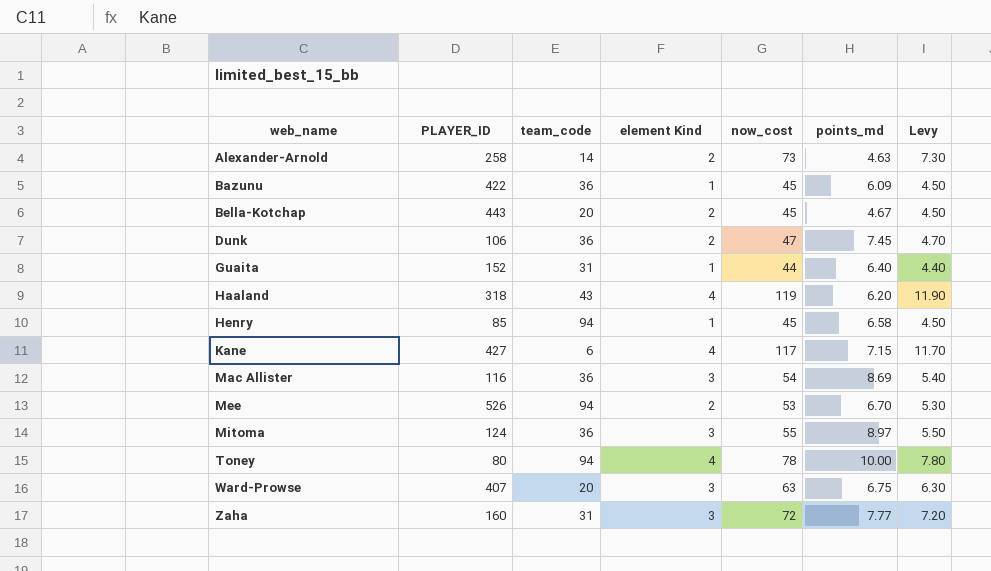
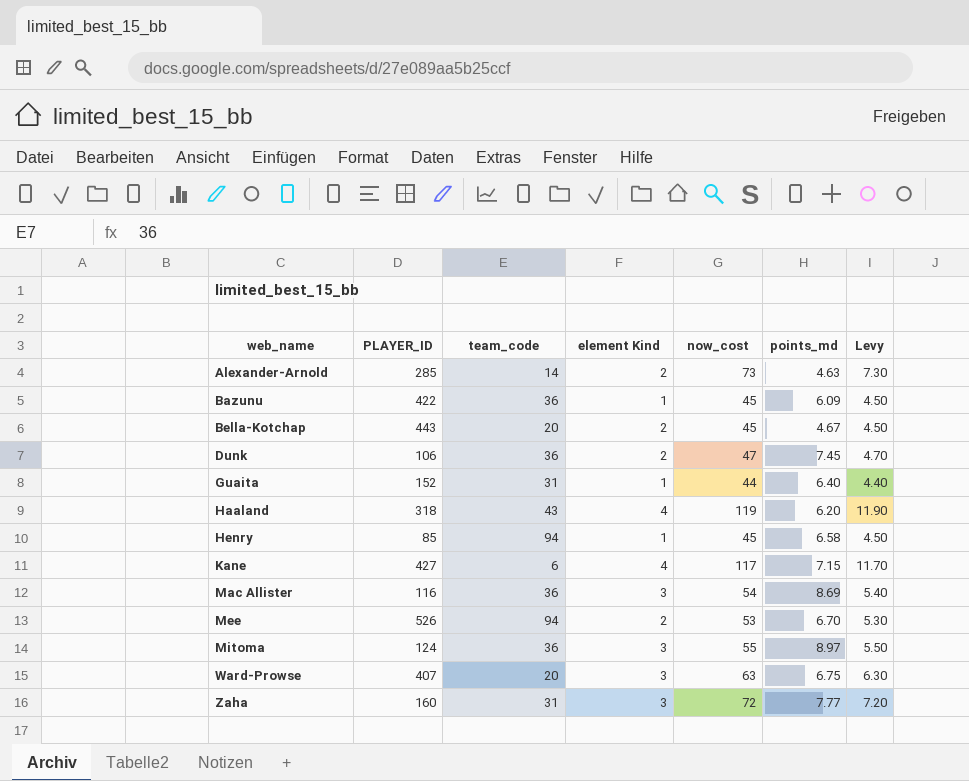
row Toney: 80 | 94 | 4 | 78 | 10.00 | 7.80 -> none
Alexander-Arnold | PLAYER_ID: 258 -> 285

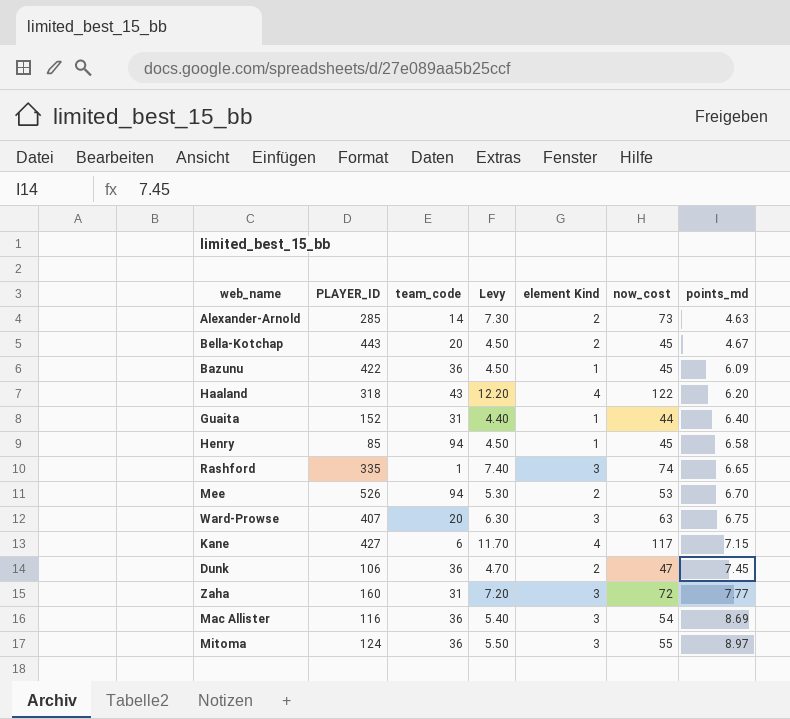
row order: web_name ascending -> points_md ascending
column Levy | position: 7 -> 4
Haaland | Levy: 11.90 -> 12.20
Haaland | now_cost: 119 -> 122
row Rashford: none -> 335 | 1 | 7.40 | 3 | 74 | 6.65

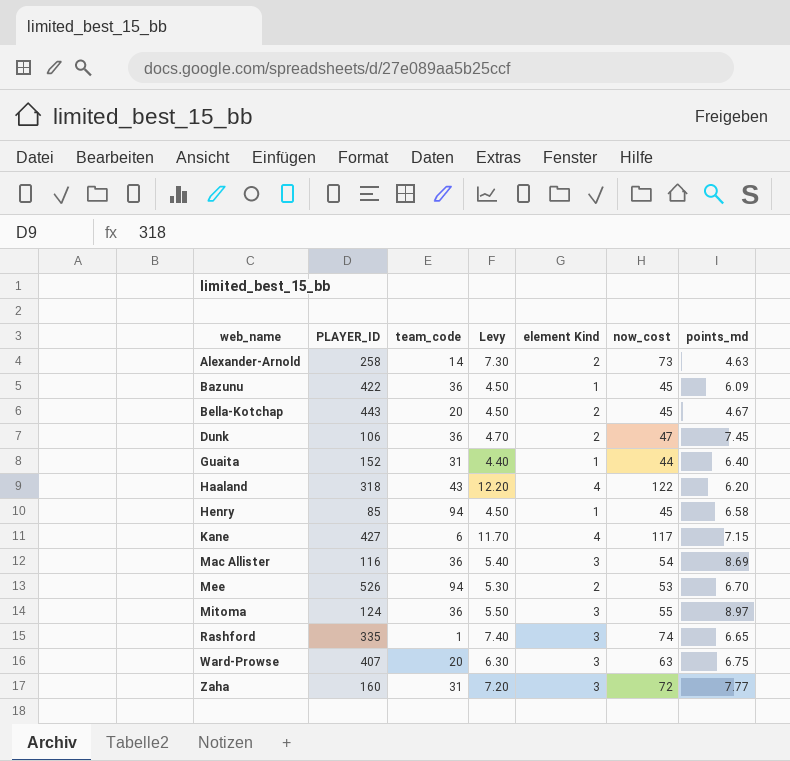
row order: points_md ascending -> web_name ascending
Alexander-Arnold | PLAYER_ID: 285 -> 258

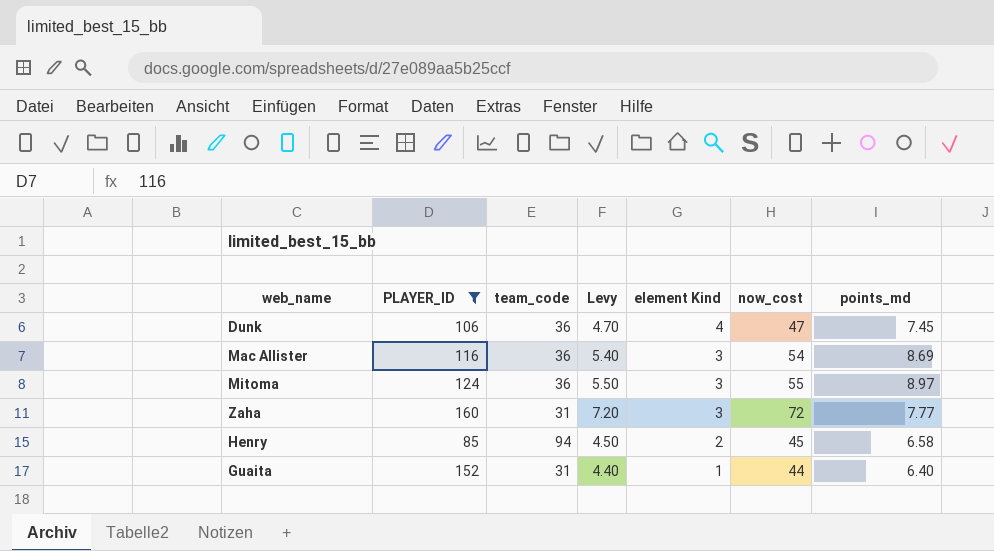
filter: none -> PLAYER_ID <= 160
row order: web_name ascending -> element Kind descending
Dunk | element Kind: 2 -> 4
Henry | element Kind: 1 -> 2

